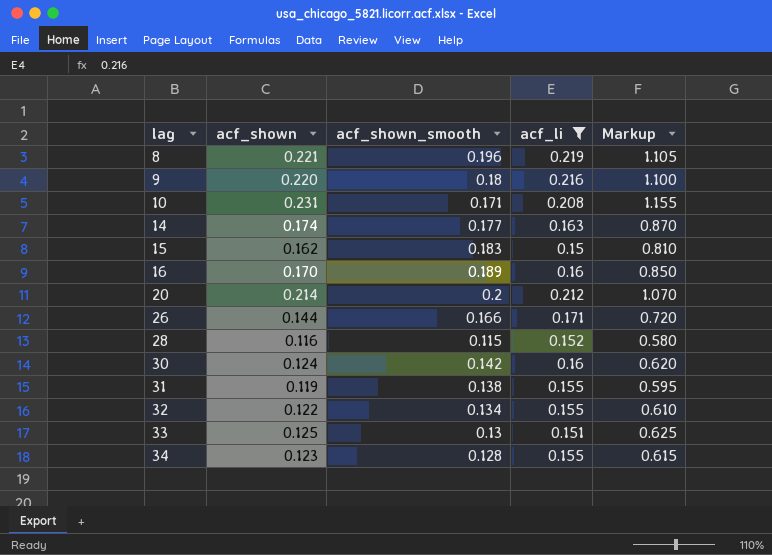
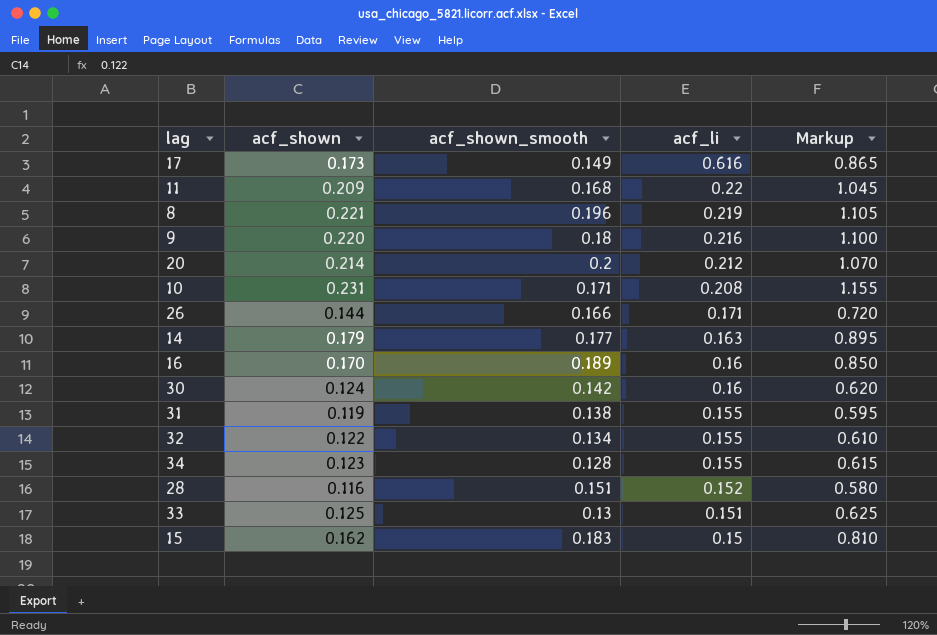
filter: acf_li <= 0.219 -> none
row order: lag ascending -> acf_li descending
14 | acf_shown: 0.174 -> 0.179
14 | Markup: 0.870 -> 0.895
28 | acf_shown_smooth: 0.115 -> 0.151

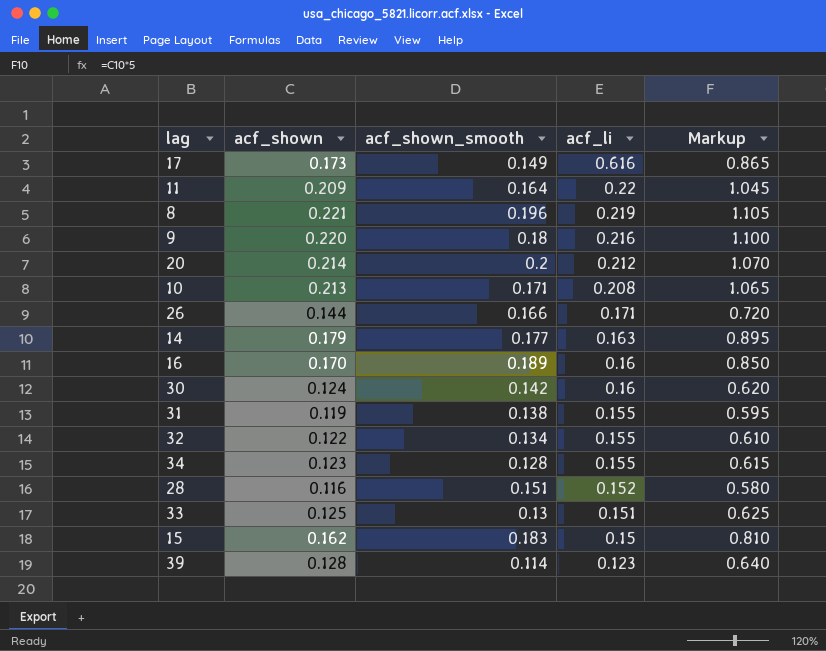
11 | acf_shown_smooth: 0.168 -> 0.164
10 | acf_shown: 0.231 -> 0.213
10 | Markup: 1.155 -> 1.065
row 39: none -> 0.128 | 0.114 | 0.123 | 0.640

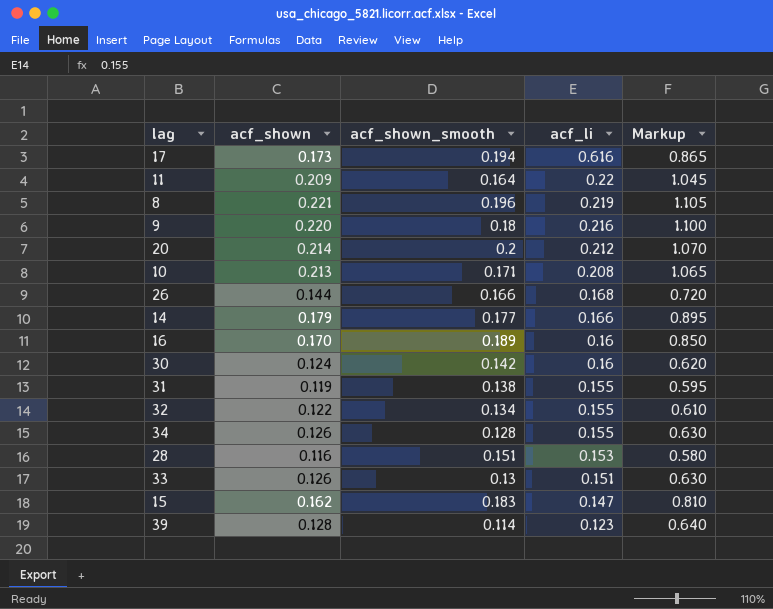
17 | acf_shown_smooth: 0.149 -> 0.194
26 | acf_li: 0.171 -> 0.168
14 | acf_li: 0.163 -> 0.166
34 | acf_shown: 0.123 -> 0.126
34 | Markup: 0.615 -> 0.630
28 | acf_li: 0.152 -> 0.153
33 | acf_shown: 0.125 -> 0.126
33 | Markup: 0.625 -> 0.630
15 | acf_li: 0.15 -> 0.147

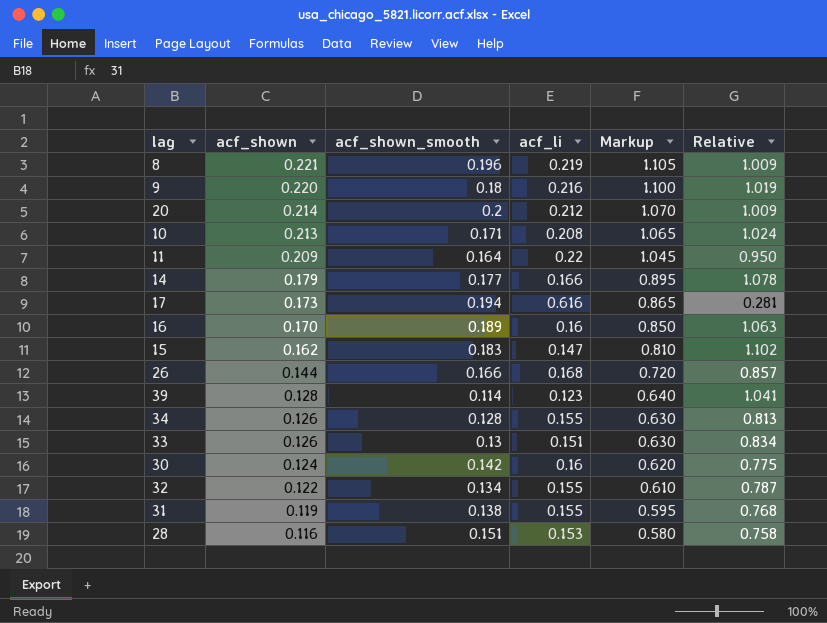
row order: acf_li descending -> acf_shown descending
column Relative | formula: none -> [acf_shown] / [acf_li]

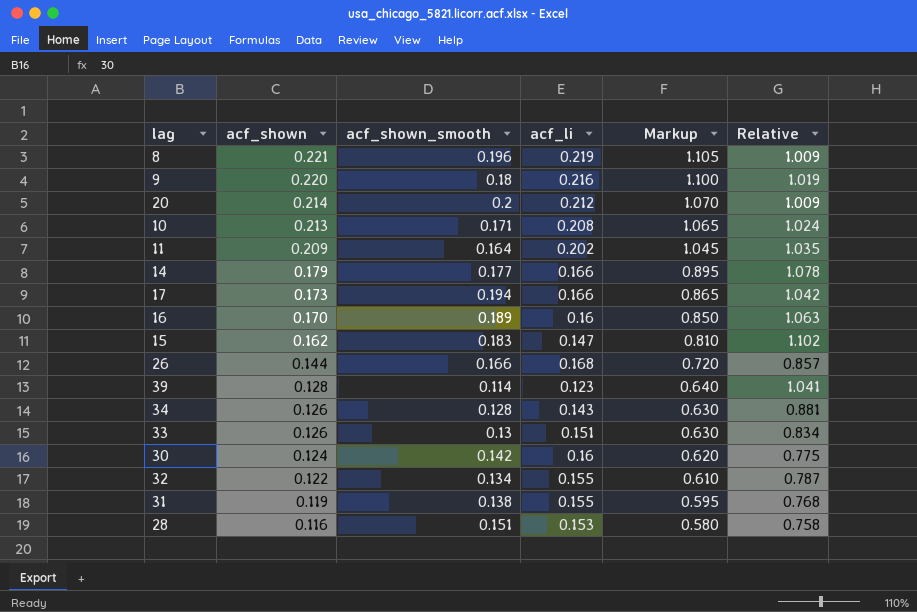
11 | acf_li: 0.22 -> 0.202
11 | Relative: 0.950 -> 1.035
17 | acf_li: 0.616 -> 0.166
17 | Relative: 0.281 -> 1.042
34 | acf_li: 0.155 -> 0.143
34 | Relative: 0.813 -> 0.881

